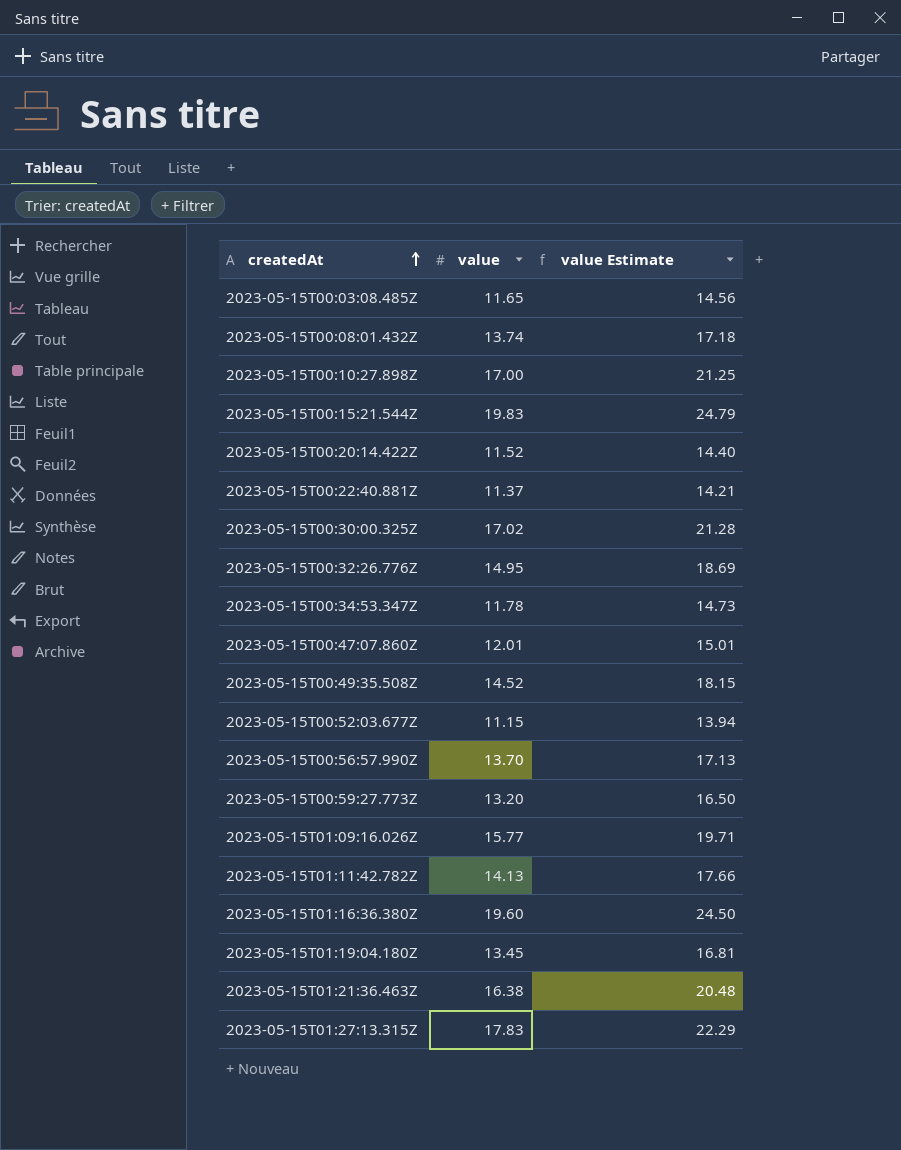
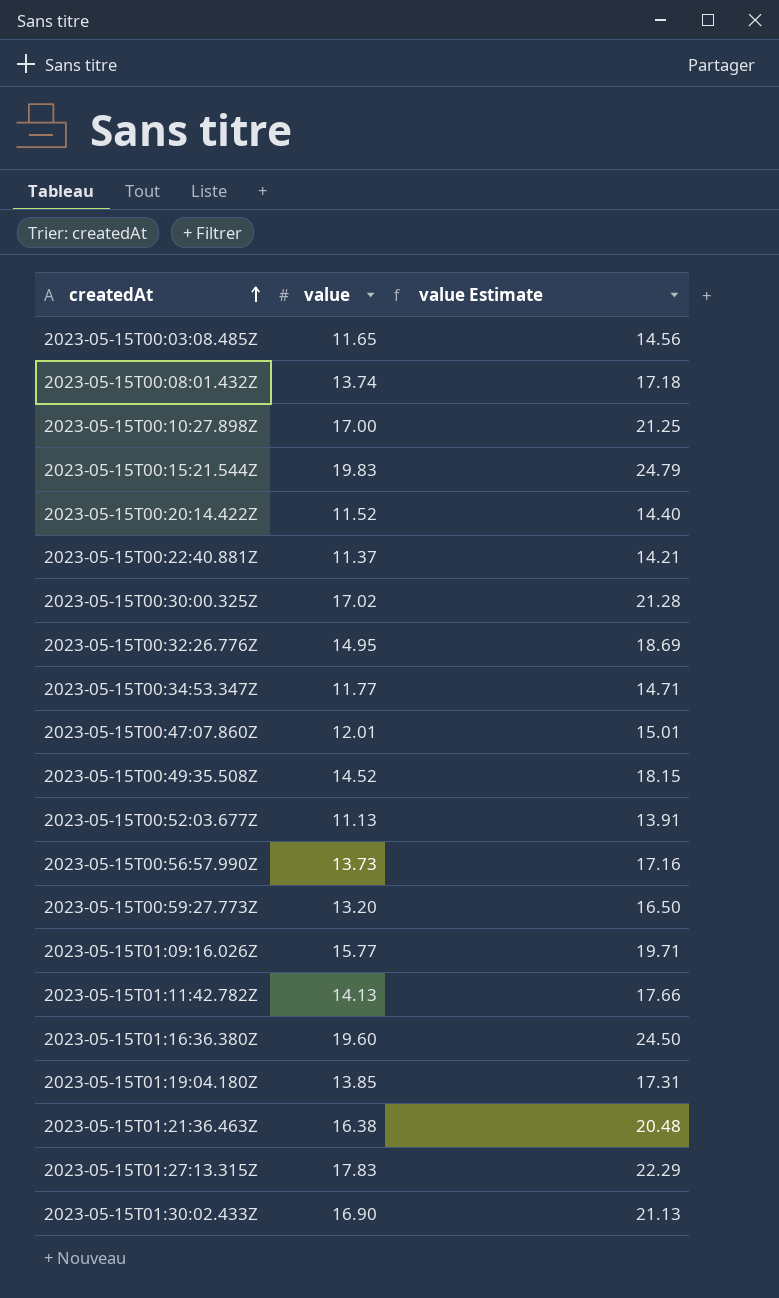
2023-05-15T00:34:53.347Z | value: 11.78 -> 11.77
2023-05-15T00:34:53.347Z | value Estimate: 14.73 -> 14.71
2023-05-15T00:52:03.677Z | value: 11.15 -> 11.13
2023-05-15T00:52:03.677Z | value Estimate: 13.94 -> 13.91
2023-05-15T00:56:57.990Z | value: 13.70 -> 13.73
2023-05-15T00:56:57.990Z | value Estimate: 17.13 -> 17.16
2023-05-15T01:19:04.180Z | value: 13.45 -> 13.85
2023-05-15T01:19:04.180Z | value Estimate: 16.81 -> 17.31
row 2023-05-15T01:30:02.433Z: none -> 16.90 | 21.13

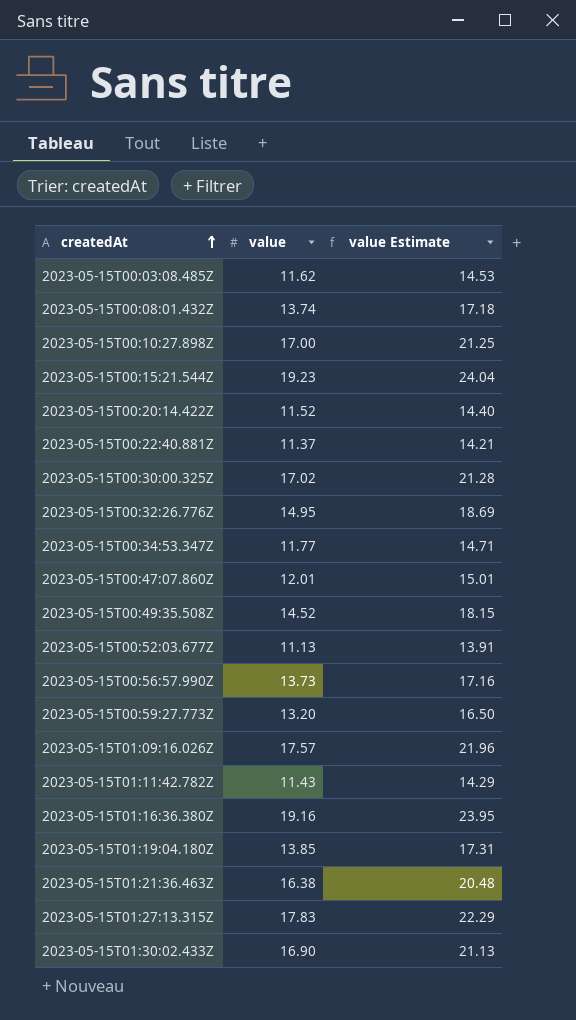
2023-05-15T00:03:08.485Z | value: 11.65 -> 11.62
2023-05-15T00:03:08.485Z | value Estimate: 14.56 -> 14.53
2023-05-15T00:15:21.544Z | value: 19.83 -> 19.23
2023-05-15T00:15:21.544Z | value Estimate: 24.79 -> 24.04
2023-05-15T01:09:16.026Z | value: 15.77 -> 17.57
2023-05-15T01:09:16.026Z | value Estimate: 19.71 -> 21.96
2023-05-15T01:11:42.782Z | value: 14.13 -> 11.43
2023-05-15T01:11:42.782Z | value Estimate: 17.66 -> 14.29
2023-05-15T01:16:36.380Z | value: 19.60 -> 19.16
2023-05-15T01:16:36.380Z | value Estimate: 24.50 -> 23.95

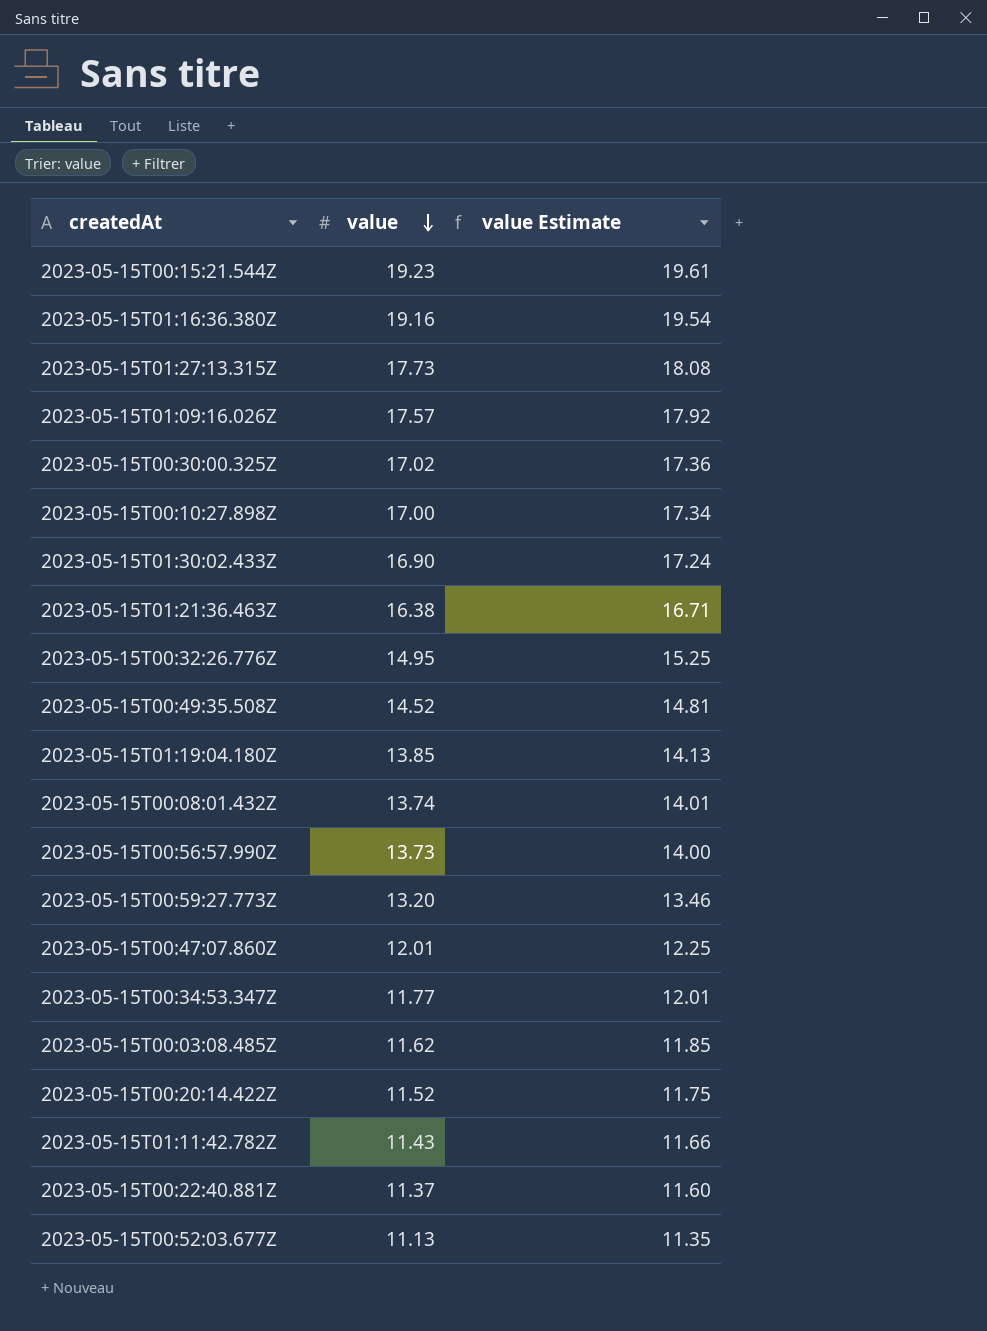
row order: createdAt ascending -> value descending
column value Estimate | formula: [value] * 1.25 -> [value] * 1.02
2023-05-15T01:27:13.315Z | value: 17.83 -> 17.73

